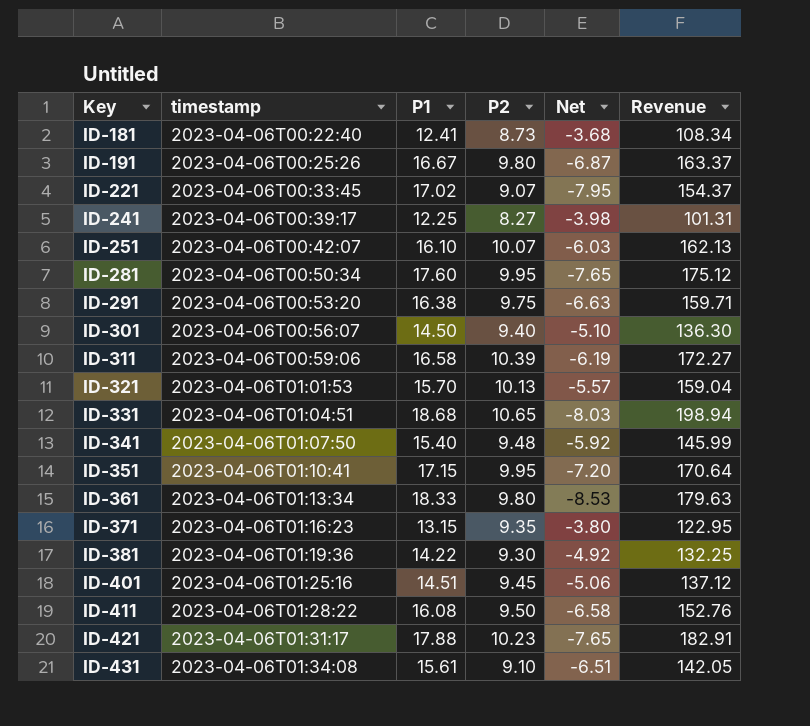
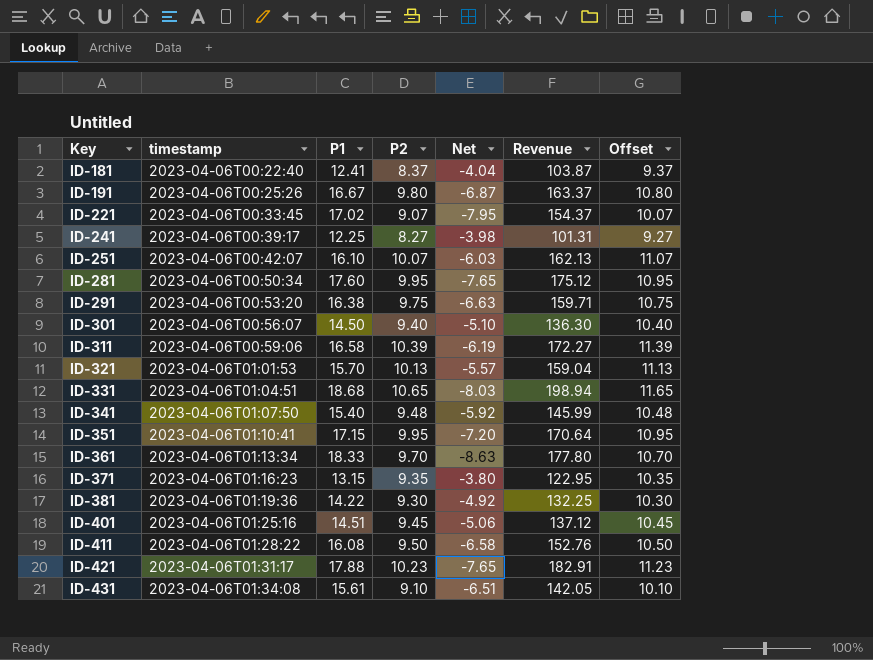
column Offset | formula: none -> [P2] + 1
ID-181 | P2: 8.73 -> 8.37
ID-181 | Net: -3.68 -> -4.04
ID-181 | Revenue: 108.34 -> 103.87
ID-361 | P2: 9.80 -> 9.70
ID-361 | Net: -8.53 -> -8.63
ID-361 | Revenue: 179.63 -> 177.80

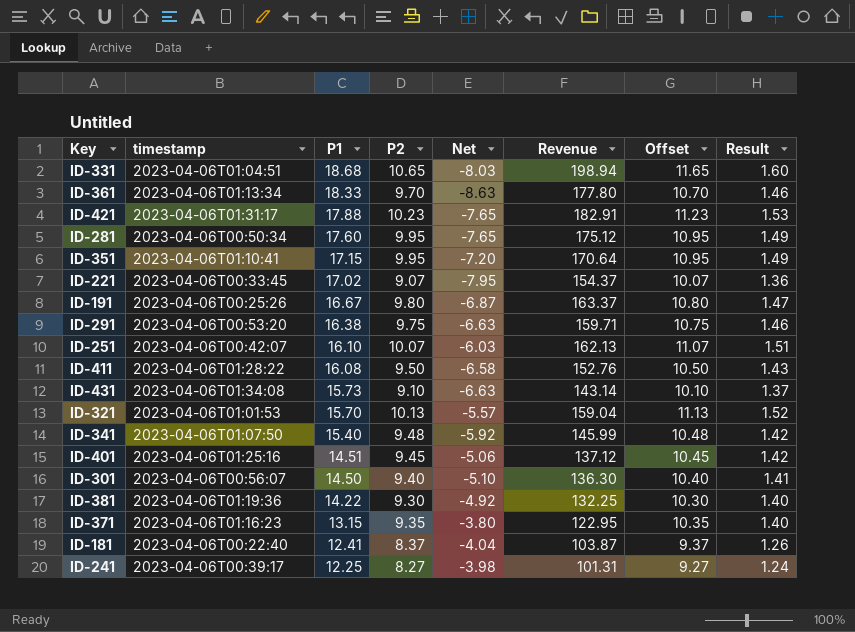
row order: Key ascending -> P1 descending
column Result | formula: none -> [P2] * 0.15
row ID-311: 2023-04-06T00:59:06 | 16.58 | 10.39 | -6.19 | 172.27 | 11.39 -> none
ID-431 | P1: 15.61 -> 15.73
ID-431 | Net: -6.51 -> -6.63
ID-431 | Revenue: 142.05 -> 143.14

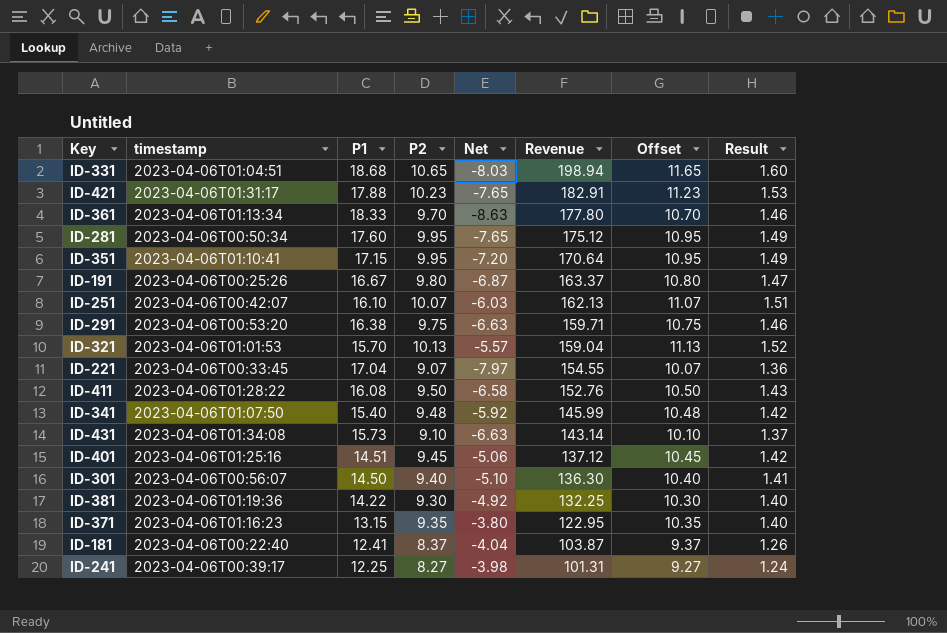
row order: P1 descending -> Revenue descending
ID-221 | P1: 17.02 -> 17.04
ID-221 | Net: -7.95 -> -7.97
ID-221 | Revenue: 154.37 -> 154.55

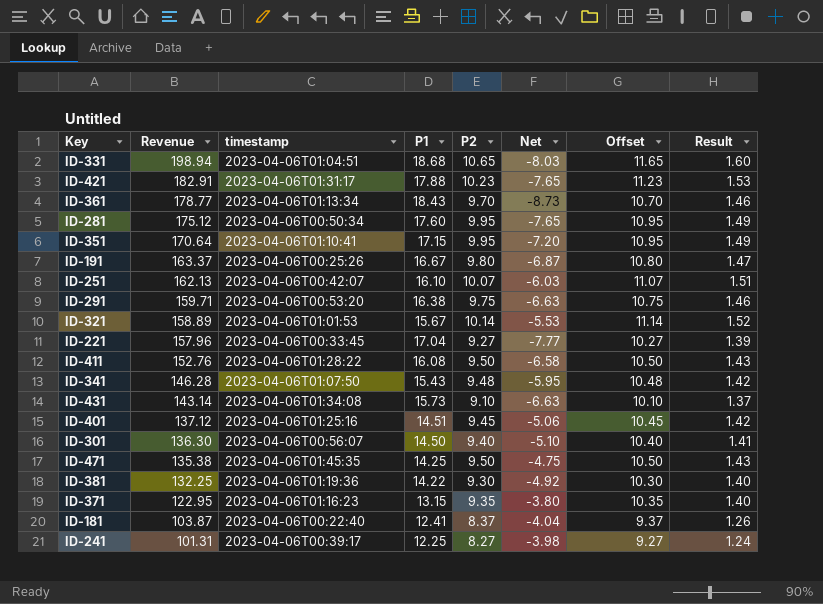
column Revenue | position: 6 -> 2
ID-361 | Revenue: 177.80 -> 178.77
ID-361 | P1: 18.33 -> 18.43
ID-361 | Net: -8.63 -> -8.73
ID-321 | Revenue: 159.04 -> 158.89
ID-321 | P1: 15.70 -> 15.67
ID-321 | P2: 10.13 -> 10.14
ID-321 | Net: -5.57 -> -5.53
ID-321 | Offset: 11.13 -> 11.14
ID-221 | Revenue: 154.55 -> 157.96
ID-221 | P2: 9.07 -> 9.27
ID-221 | Net: -7.97 -> -7.77
ID-221 | Offset: 10.07 -> 10.27
ID-221 | Result: 1.36 -> 1.39
ID-341 | Revenue: 145.99 -> 146.28
ID-341 | P1: 15.40 -> 15.43
ID-341 | Net: -5.92 -> -5.95
row ID-471: none -> 135.38 | 2023-04-06T01:45:35 | 14.25 | 9.50 | -4.75 | 10.50 | 1.43

